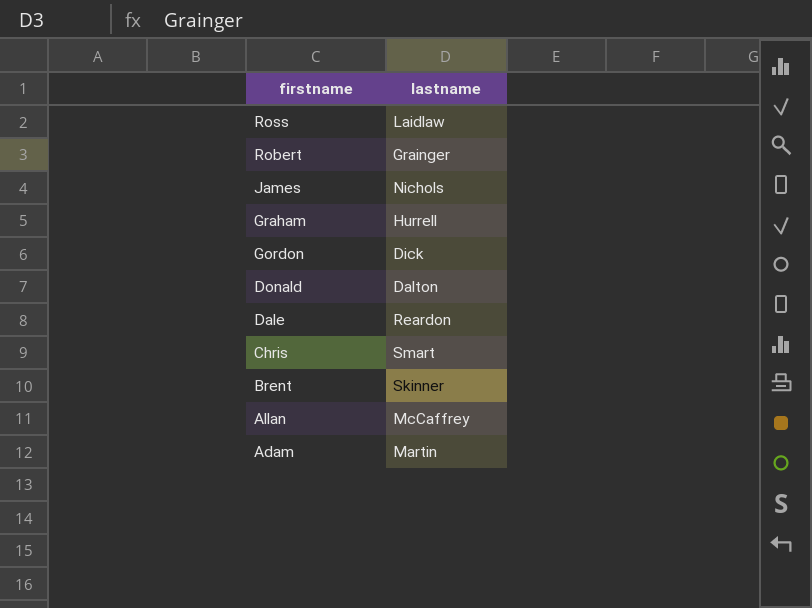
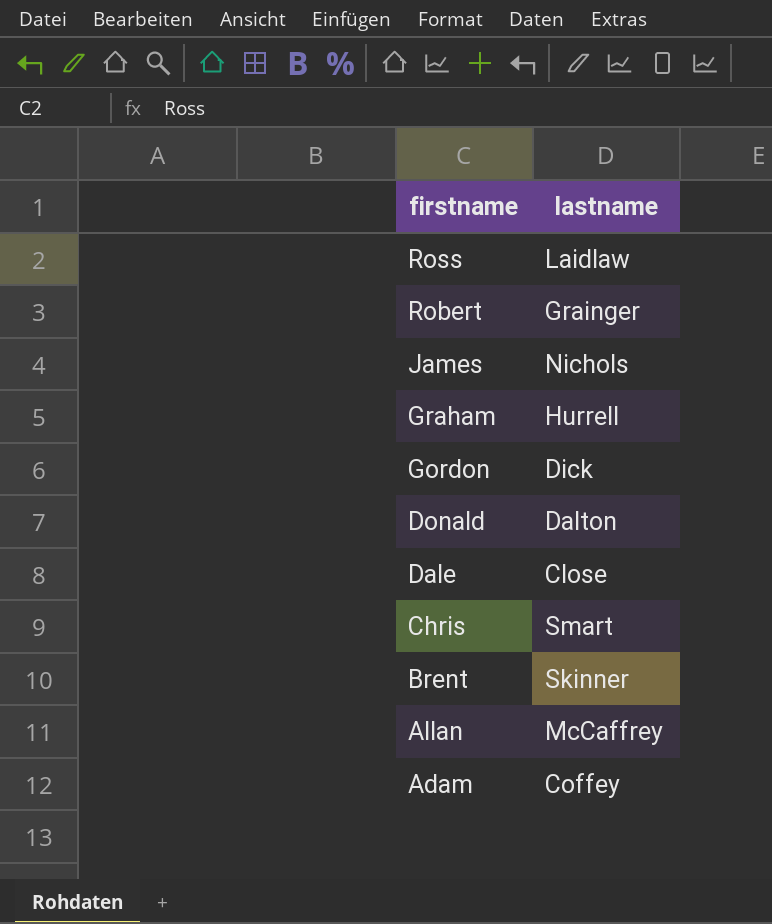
Dale | lastname: Reardon -> Close
Adam | lastname: Martin -> Coffey

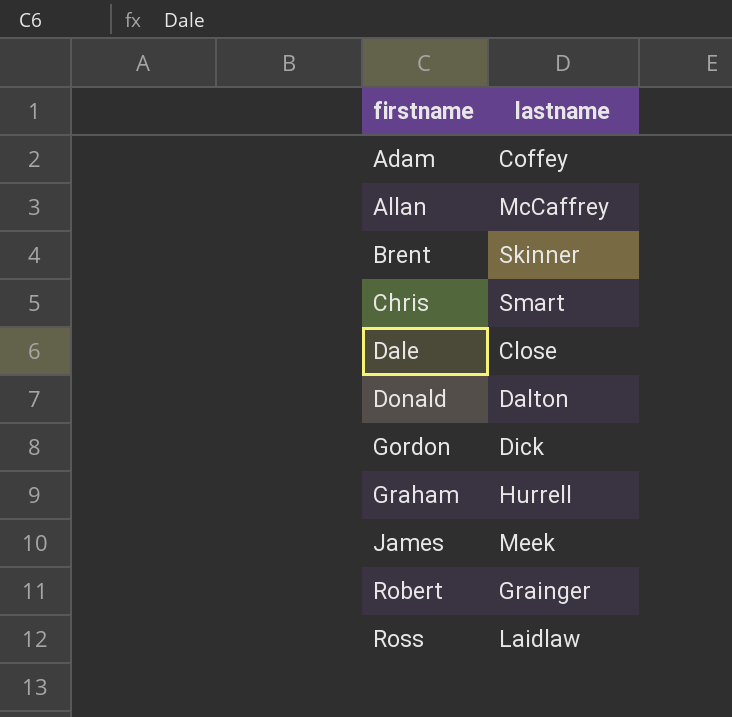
row order: firstname descending -> firstname ascending
James | lastname: Nichols -> Meek

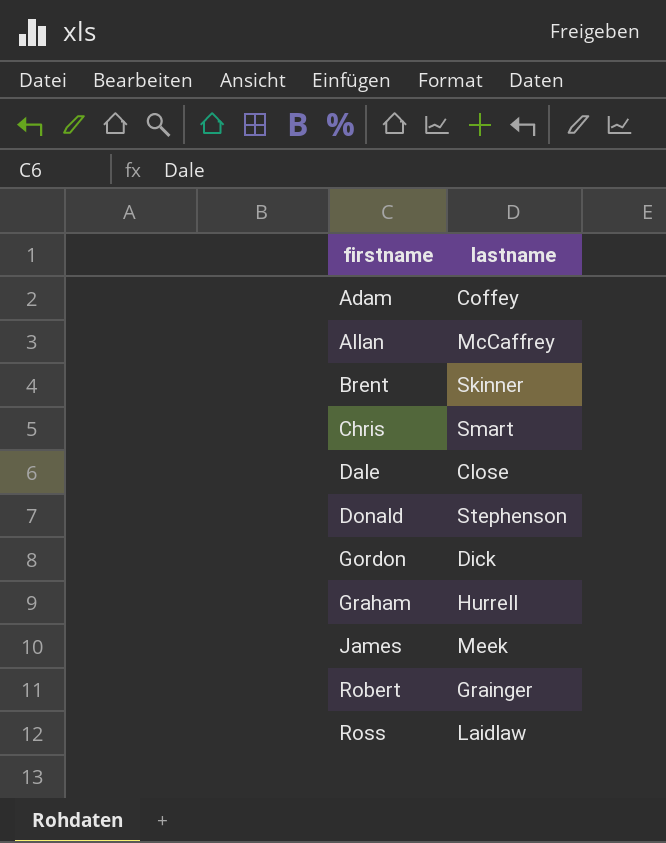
Donald | lastname: Dalton -> Stephenson

